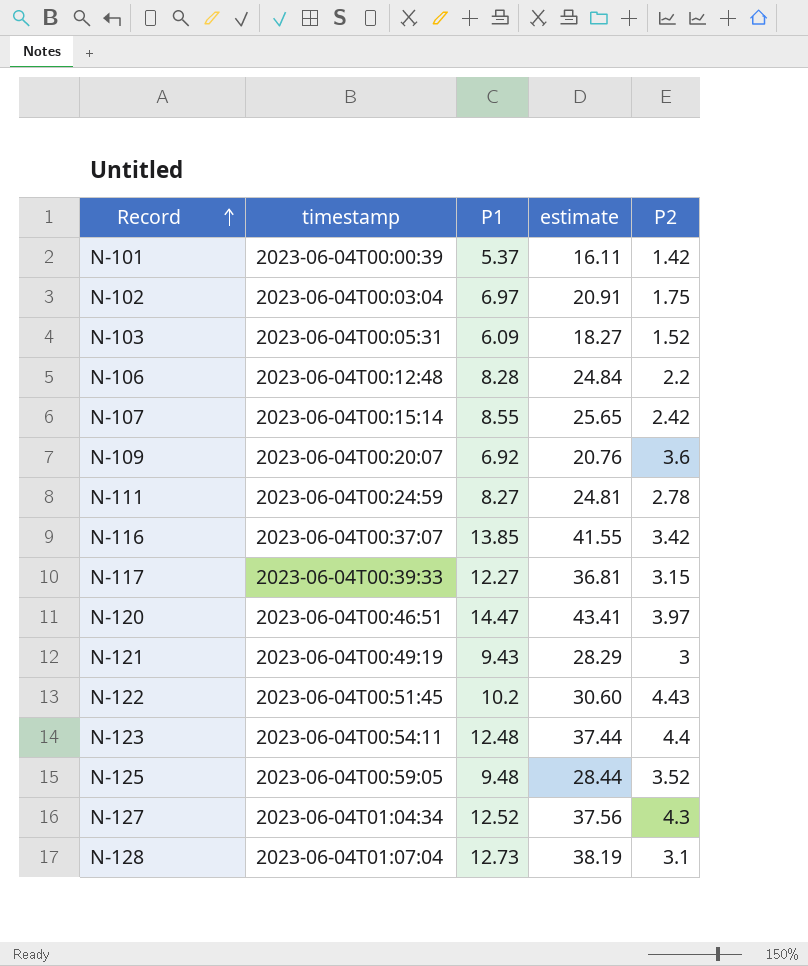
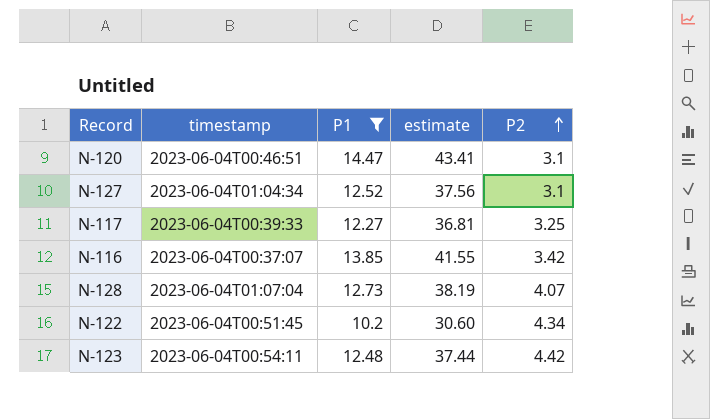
filter: none -> P1 >= 10.2
row order: Record ascending -> P2 ascending
N-120 | P2: 3.97 -> 3.1
N-127 | P2: 4.3 -> 3.1
N-117 | P2: 3.15 -> 3.25
N-128 | P2: 3.1 -> 4.07
N-122 | P2: 4.43 -> 4.34
N-123 | P2: 4.4 -> 4.42

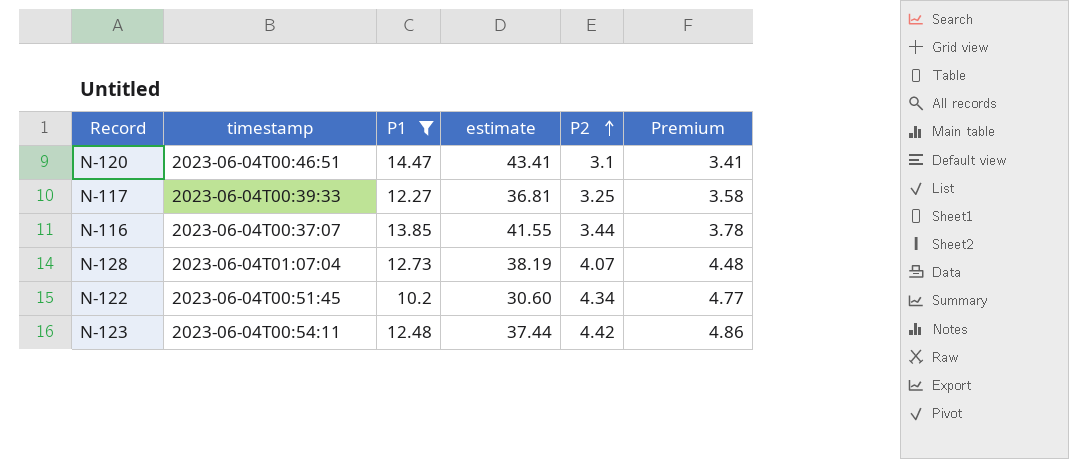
column Premium | formula: none -> [P2] * 1.1
row N-127: 2023-06-04T01:04:34 | 12.52 | 37.56 | 3.1 -> none
N-116 | P2: 3.42 -> 3.44

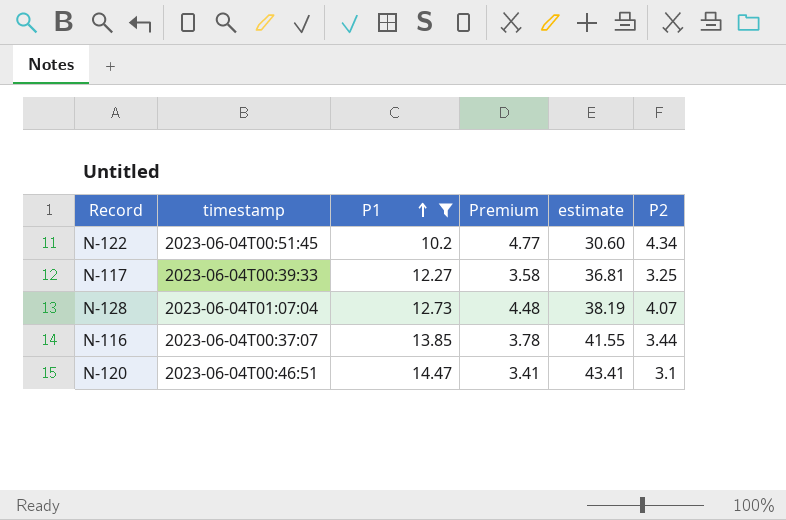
row order: P2 ascending -> P1 ascending
column Premium | position: 6 -> 4
row N-123: 2023-06-04T00:54:11 | 12.48 | 37.44 | 4.42 | 4.86 -> none

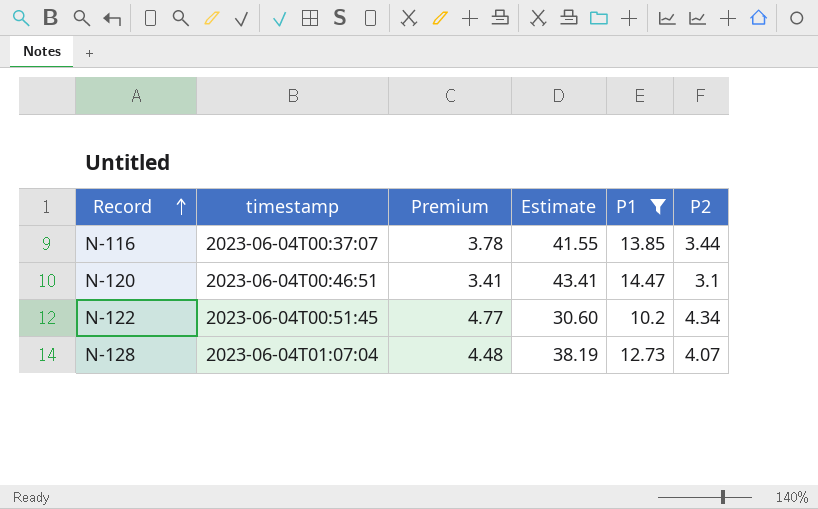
row order: P1 ascending -> Record ascending
column name: estimate -> Estimate
column P1 | position: 3 -> 5
row N-117: 2023-06-04T00:39:33 | 12.27 | 3.58 | 36.81 | 3.25 -> none

